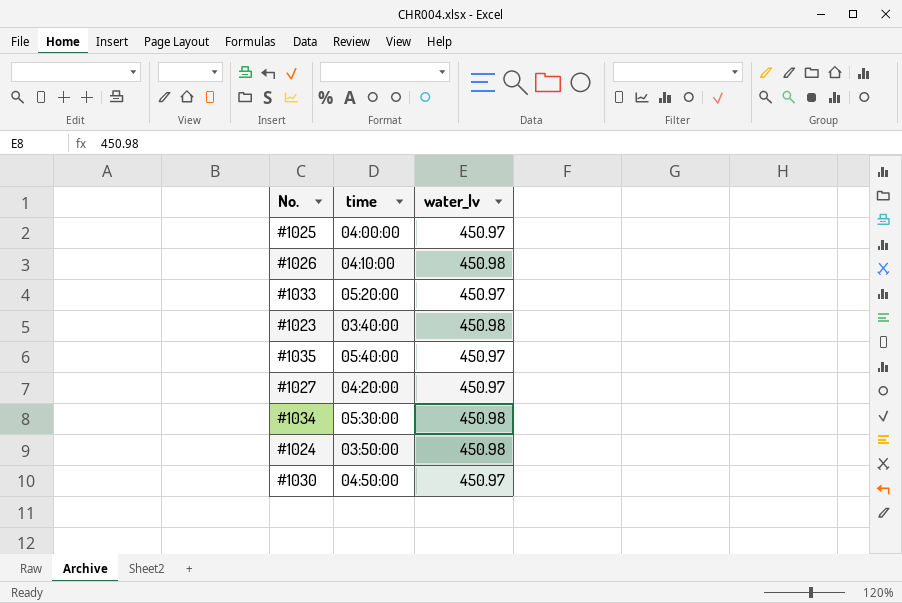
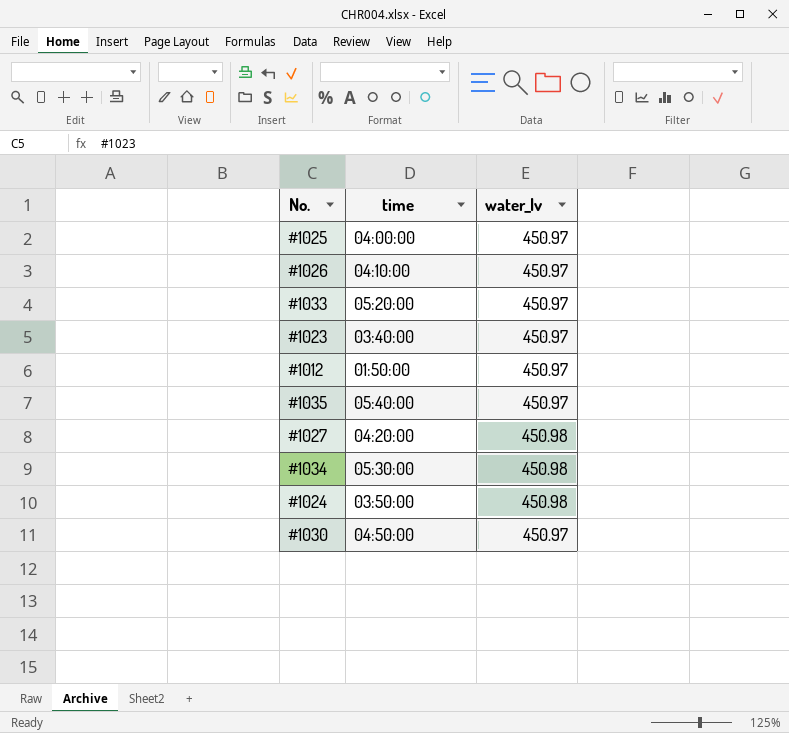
#1026 | water_lv: 450.98 -> 450.97
#1023 | water_lv: 450.98 -> 450.97
row #1012: none -> 01:50:00 | 450.97
#1027 | water_lv: 450.97 -> 450.98

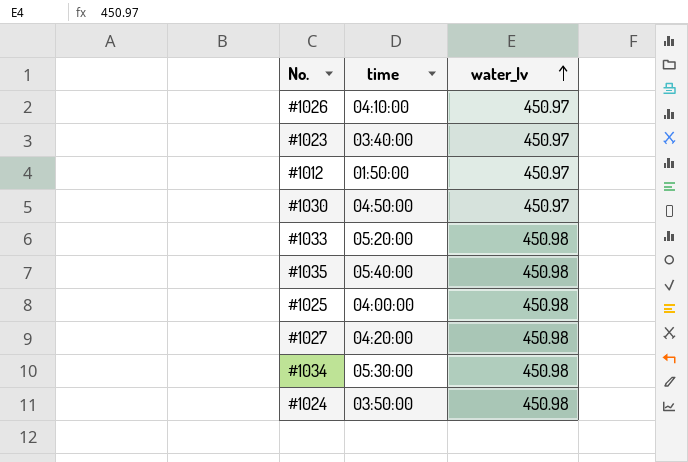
row order: none -> water_lv ascending
#1033 | water_lv: 450.97 -> 450.98
#1035 | water_lv: 450.97 -> 450.98
#1025 | water_lv: 450.97 -> 450.98

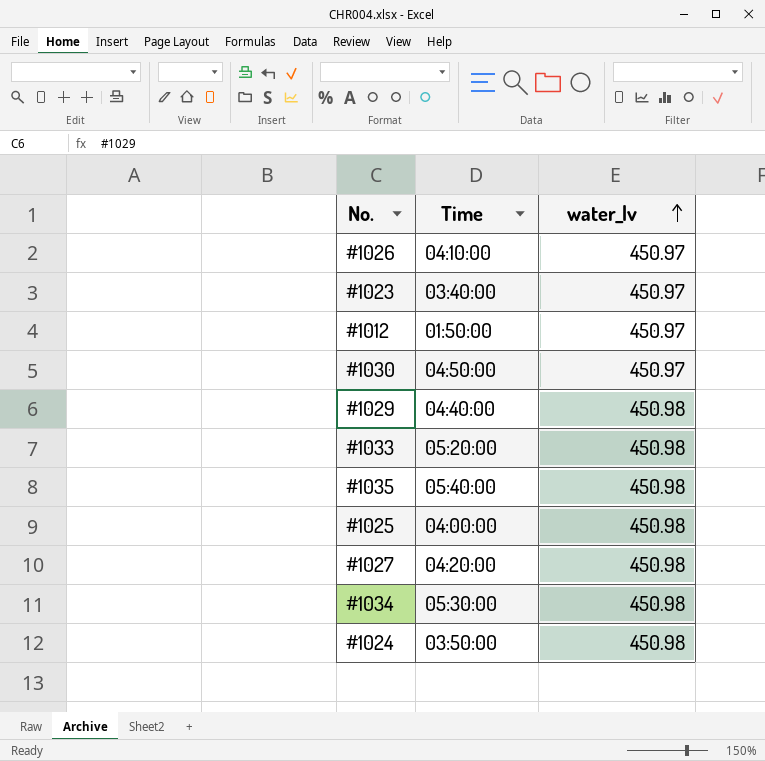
column name: time -> Time
row #1029: none -> 04:40:00 | 450.98

